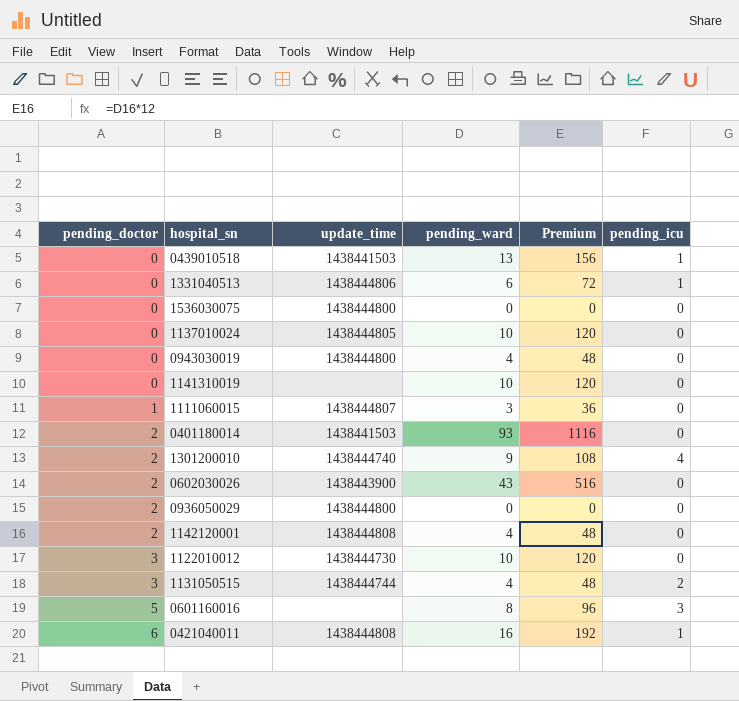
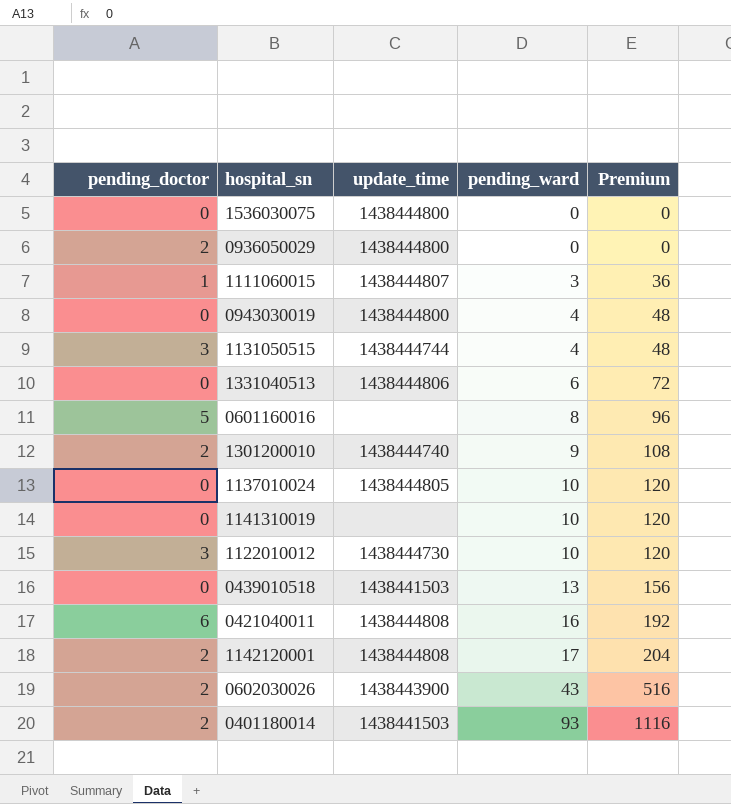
row order: pending_doctor ascending -> pending_ward ascending
column pending_icu | position: 6 -> none
1142120001 | pending_ward: 4 -> 17
1142120001 | Premium: 48 -> 204

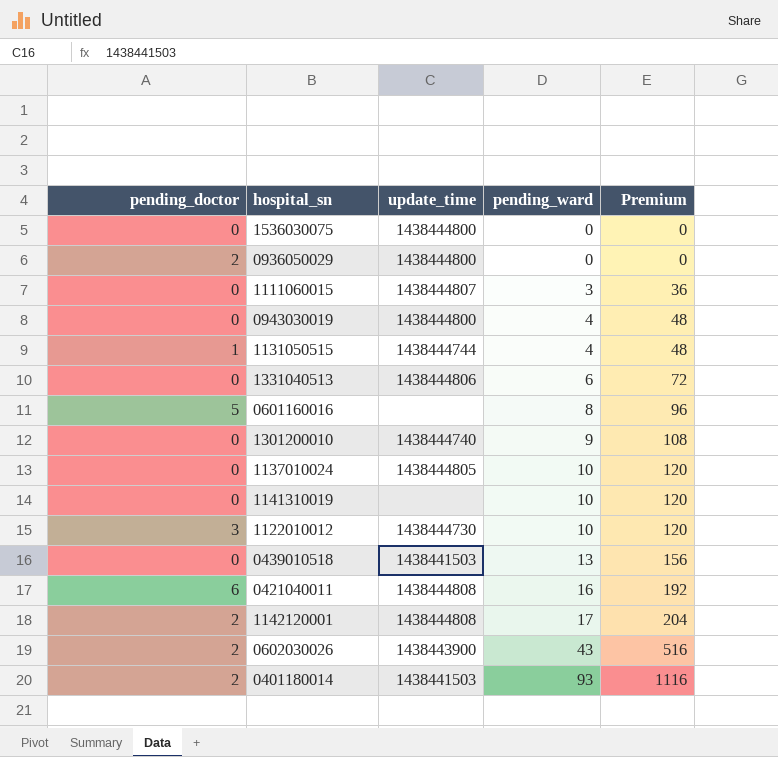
1111060015 | pending_doctor: 1 -> 0
1131050515 | pending_doctor: 3 -> 1
1301200010 | pending_doctor: 2 -> 0

